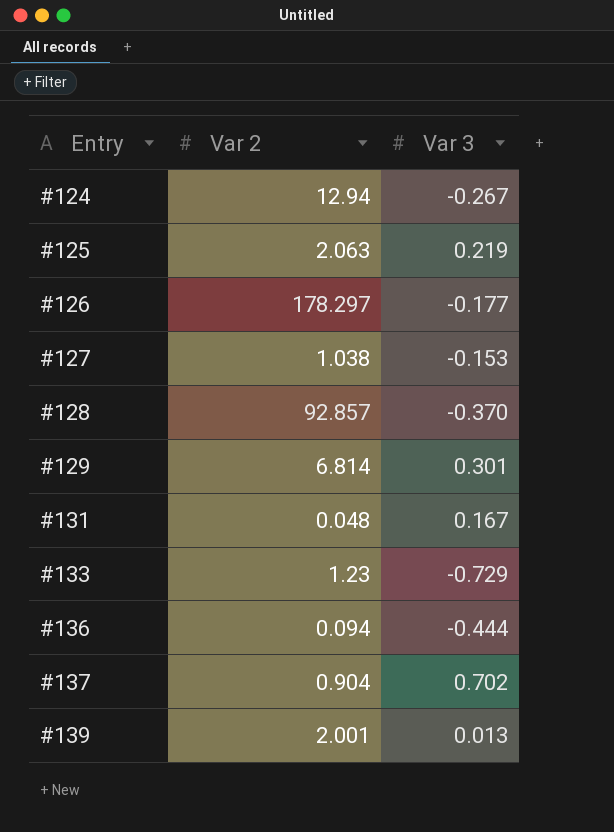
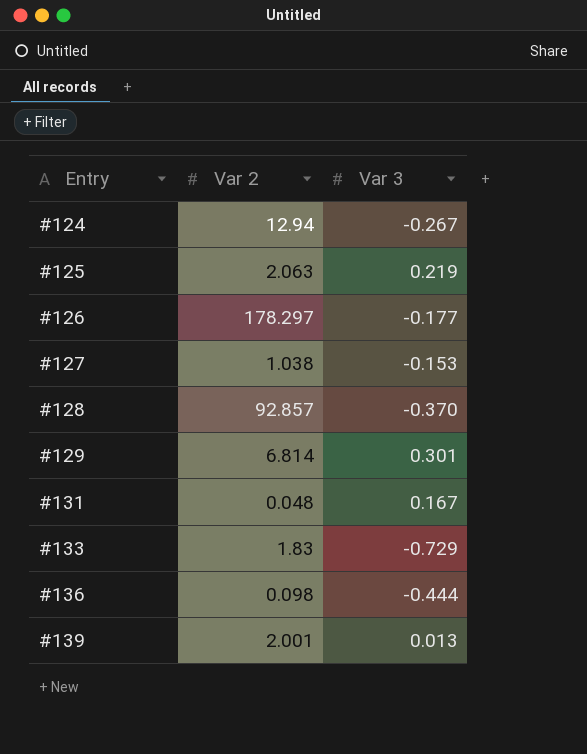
row #137: 0.904 | 0.702 -> none
#133 | Var 2: 1.23 -> 1.83
#136 | Var 2: 0.094 -> 0.098

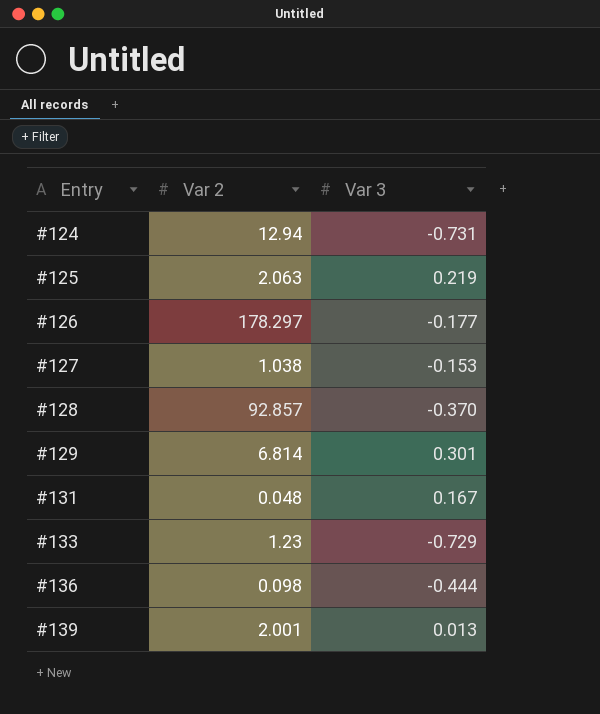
#124 | Var 3: -0.267 -> -0.731
#133 | Var 2: 1.83 -> 1.23

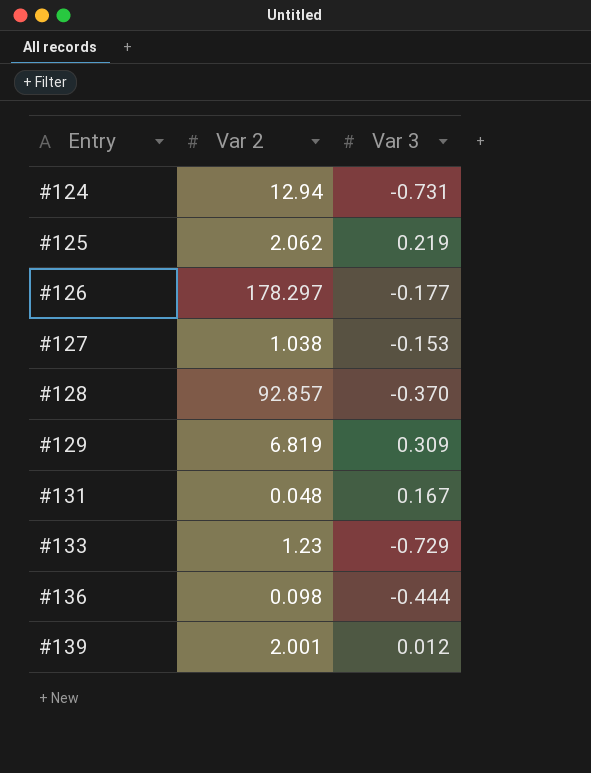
#125 | Var 2: 2.063 -> 2.062
#129 | Var 2: 6.814 -> 6.819
#129 | Var 3: 0.301 -> 0.309
#139 | Var 3: 0.013 -> 0.012

